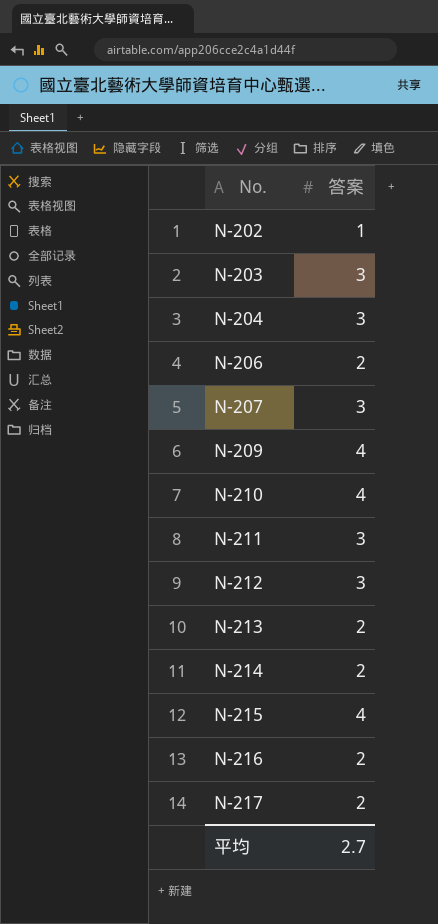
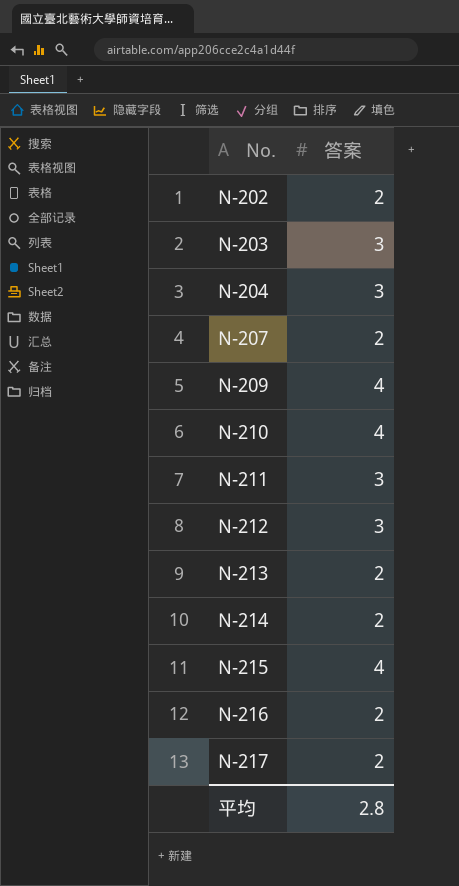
row N-206: 2 -> none
N-202 | 答案: 1 -> 2
N-207 | 答案: 3 -> 2
平均 | 答案: 2.7 -> 2.8

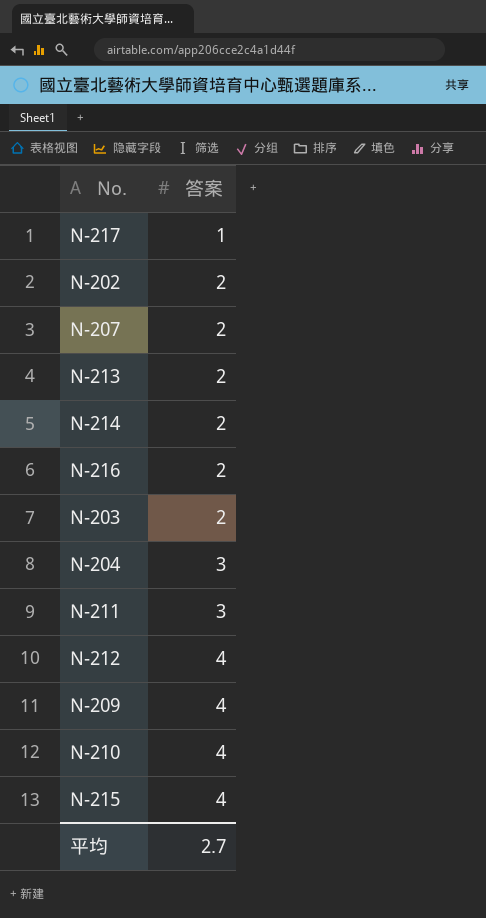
row order: No. ascending -> 答案 ascending
N-217 | 答案: 2 -> 1
N-203 | 答案: 3 -> 2
N-212 | 答案: 3 -> 4
平均 | 答案: 2.8 -> 2.7

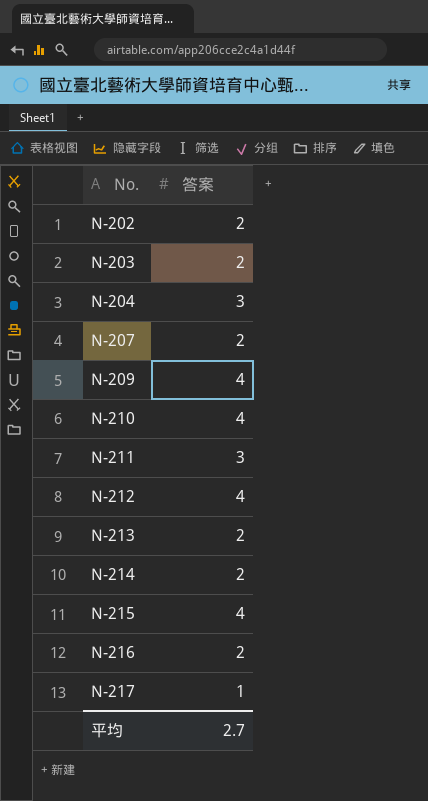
row order: 答案 ascending -> No. ascending

